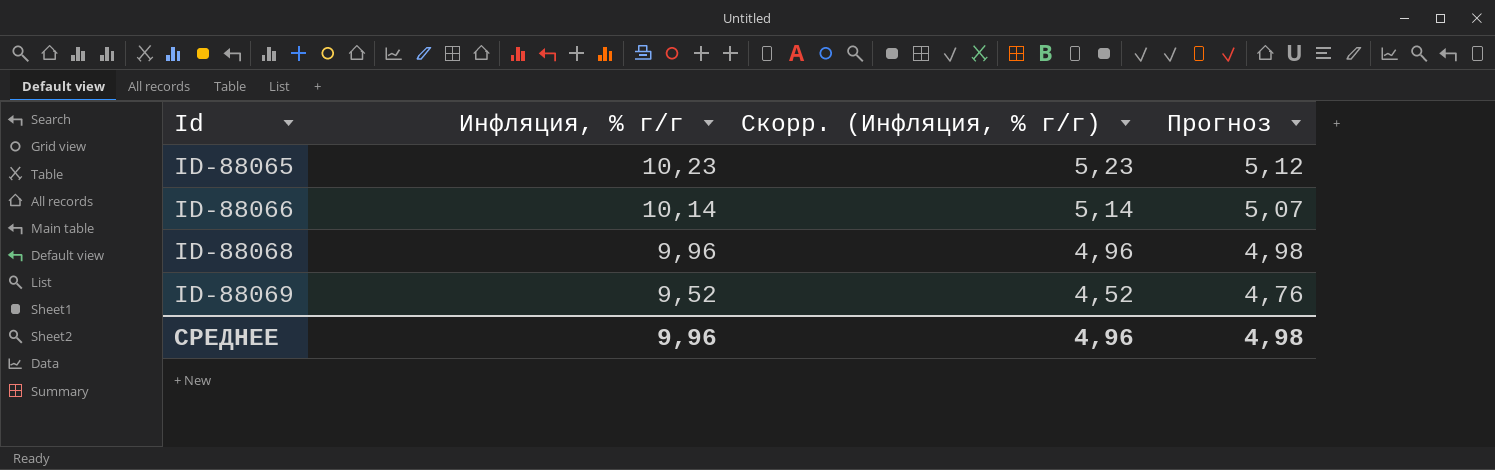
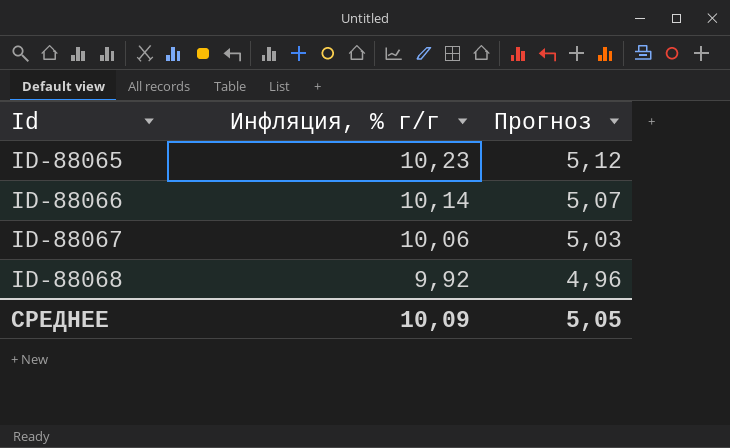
column Скорр. (Инфляция, % г/г) | formula: [Инфляция, % г/г] - 5 -> none
row ID-88069: 9,52 | 4,52 | 4,76 -> none
row ID-88067: none -> 10,06 | 5,03
ID-88068 | Инфляция, % г/г: 9,96 -> 9,92
ID-88068 | Прогноз: 4,98 -> 4,96
СРЕДНЕЕ | Инфляция, % г/г: 9,96 -> 10,09
СРЕДНЕЕ | Прогноз: 4,98 -> 5,05

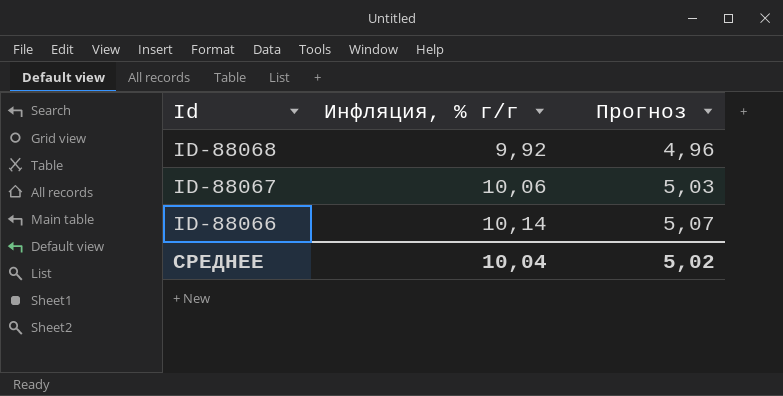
row order: Id ascending -> Id descending
row ID-88065: 10,23 | 5,12 -> none
СРЕДНЕЕ | Инфляция, % г/г: 10,09 -> 10,04
СРЕДНЕЕ | Прогноз: 5,05 -> 5,02

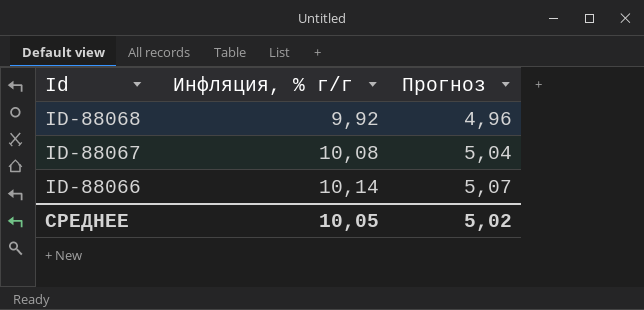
ID-88067 | Инфляция, % г/г: 10,06 -> 10,08
ID-88067 | Прогноз: 5,03 -> 5,04
СРЕДНЕЕ | Инфляция, % г/г: 10,04 -> 10,05

